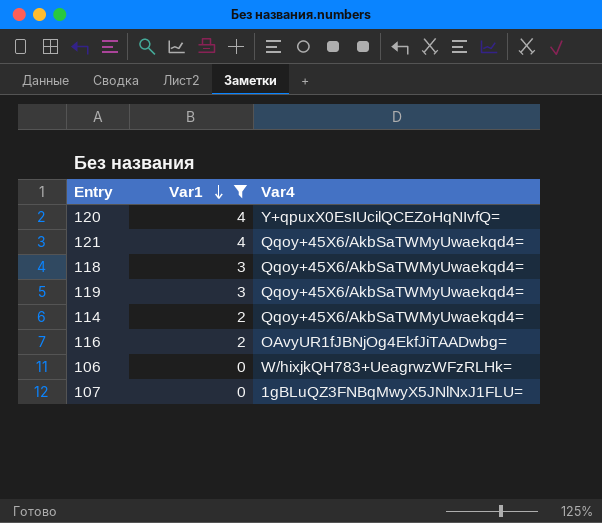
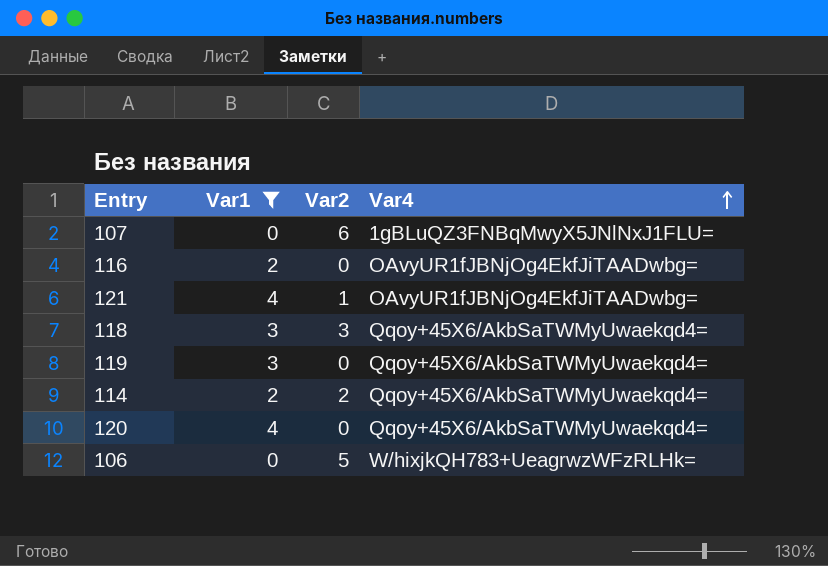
row order: Var1 descending -> Var4 ascending
column Var2 | position: none -> 3
121 | Var4: Qqoy+45X6/AkbSaTWMyUwaekqd4= -> OAvyUR1fJBNjOg4EkfJiTAADwbg=
120 | Var4: Y+qpuxX0EsIUcilQCEZoHqNIvfQ= -> Qqoy+45X6/AkbSaTWMyUwaekqd4=

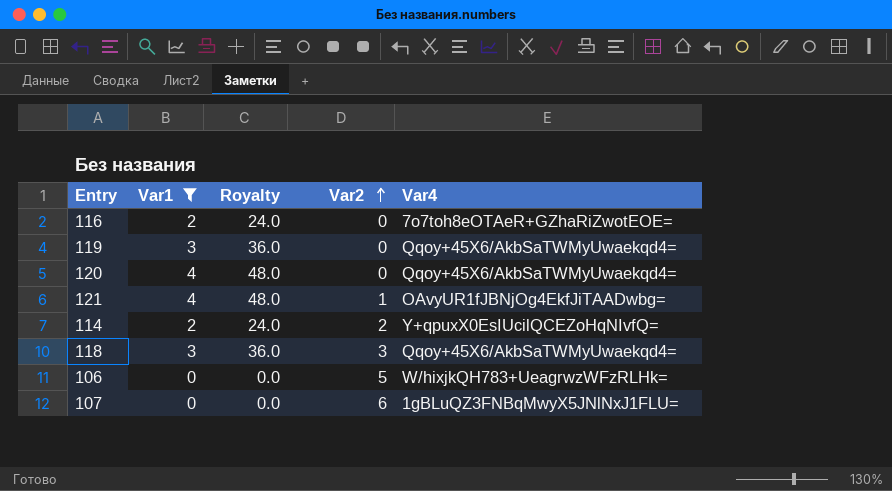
row order: Var4 ascending -> Var2 ascending
column Royalty | formula: none -> [Var1] * 12
116 | Var4: OAvyUR1fJBNjOg4EkfJiTAADwbg= -> 7o7toh8eOTAeR+GZhaRiZwotEOE=
114 | Var4: Qqoy+45X6/AkbSaTWMyUwaekqd4= -> Y+qpuxX0EsIUcilQCEZoHqNIvfQ=

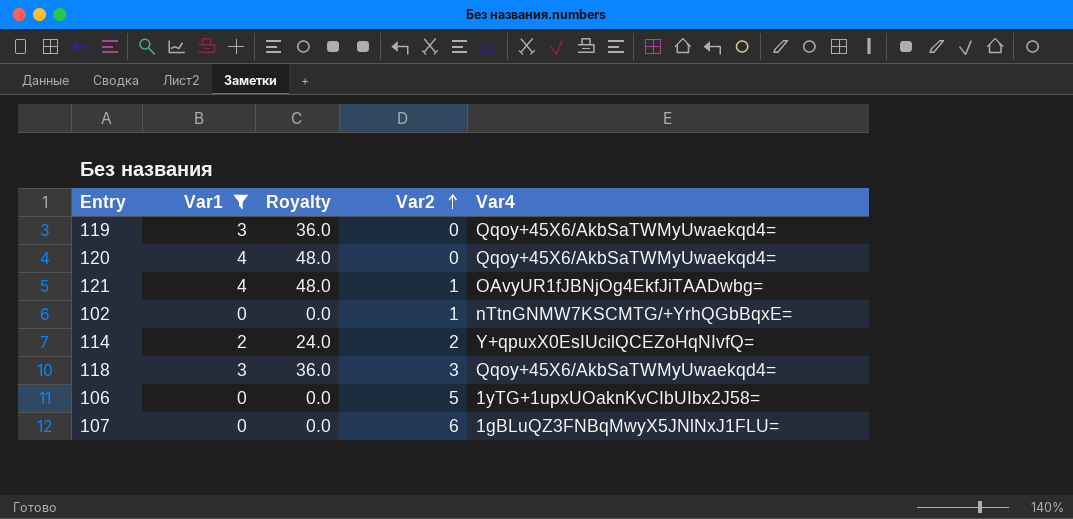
row 116: 2 | 24.0 | 0 | 7o7toh8eOTAeR+GZhaRiZwotEOE= -> none
row 102: none -> 0 | 0.0 | 1 | nTtnGNMW7KSCMTG/+YrhQGbBqxE=
106 | Var4: W/hixjkQH783+UeagrwzWFzRLHk= -> 1yTG+1upxUOaknKvCIbUIbx2J58=

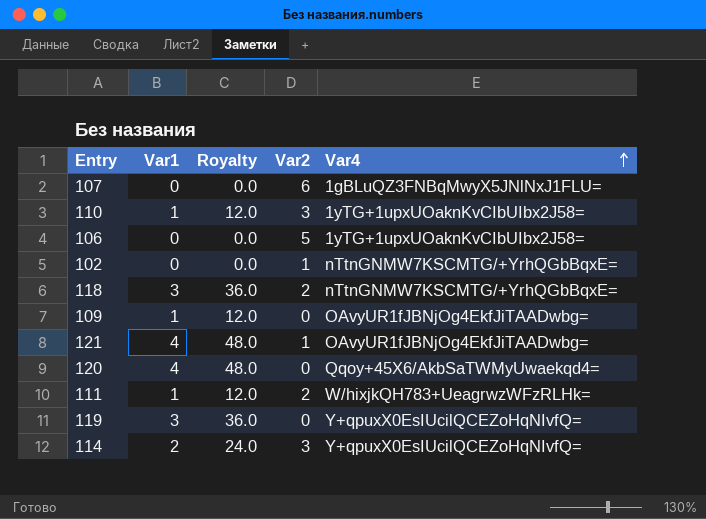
filter: Var1 != 1 -> none
row order: Var2 ascending -> Var4 ascending
118 | Var2: 3 -> 2
118 | Var4: Qqoy+45X6/AkbSaTWMyUwaekqd4= -> nTtnGNMW7KSCMTG/+YrhQGbBqxE=
119 | Var4: Qqoy+45X6/AkbSaTWMyUwaekqd4= -> Y+qpuxX0EsIUcilQCEZoHqNIvfQ=
114 | Var2: 2 -> 3

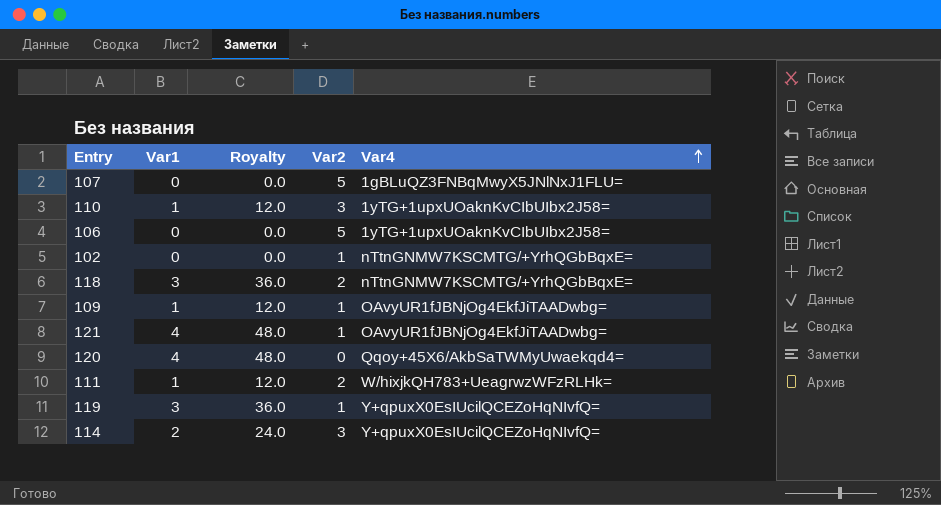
107 | Var2: 6 -> 5
109 | Var2: 0 -> 1
119 | Var2: 0 -> 1

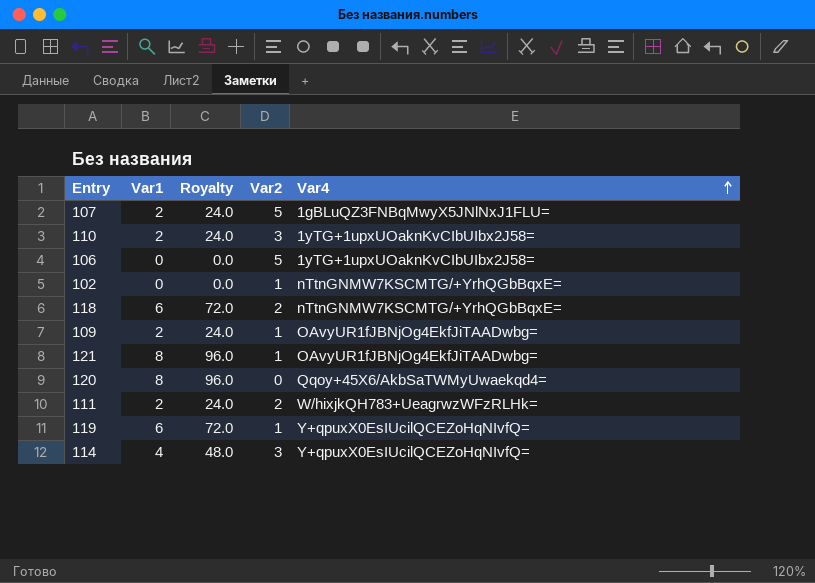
107 | Var1: 0 -> 2
107 | Royalty: 0.0 -> 24.0
110 | Var1: 1 -> 2
110 | Royalty: 12.0 -> 24.0
118 | Var1: 3 -> 6
118 | Royalty: 36.0 -> 72.0
109 | Var1: 1 -> 2
109 | Royalty: 12.0 -> 24.0
121 | Var1: 4 -> 8
121 | Royalty: 48.0 -> 96.0
120 | Var1: 4 -> 8
120 | Royalty: 48.0 -> 96.0
111 | Var1: 1 -> 2
111 | Royalty: 12.0 -> 24.0
119 | Var1: 3 -> 6
119 | Royalty: 36.0 -> 72.0
114 | Var1: 2 -> 4
114 | Royalty: 24.0 -> 48.0

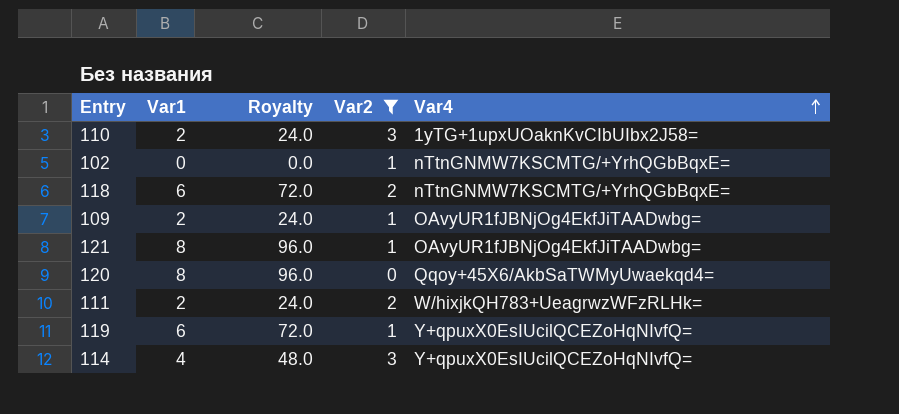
filter: none -> Var2 != 5

